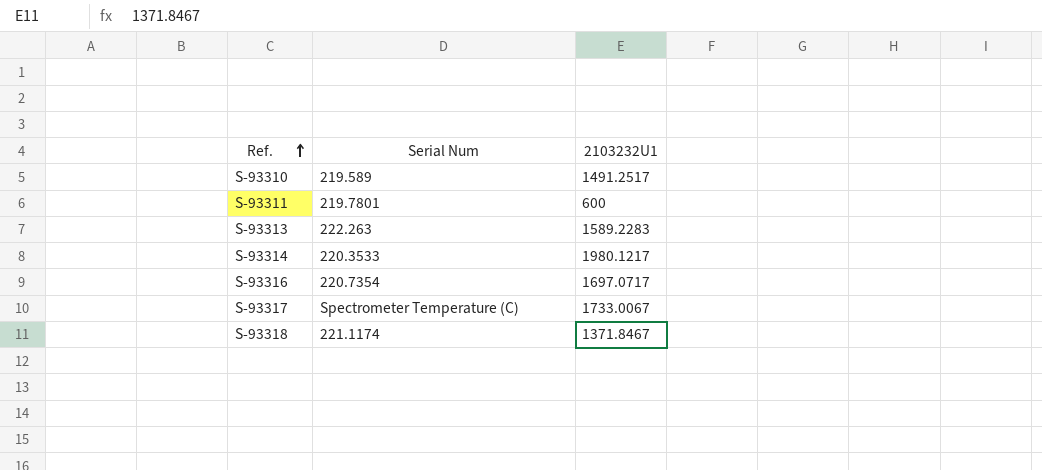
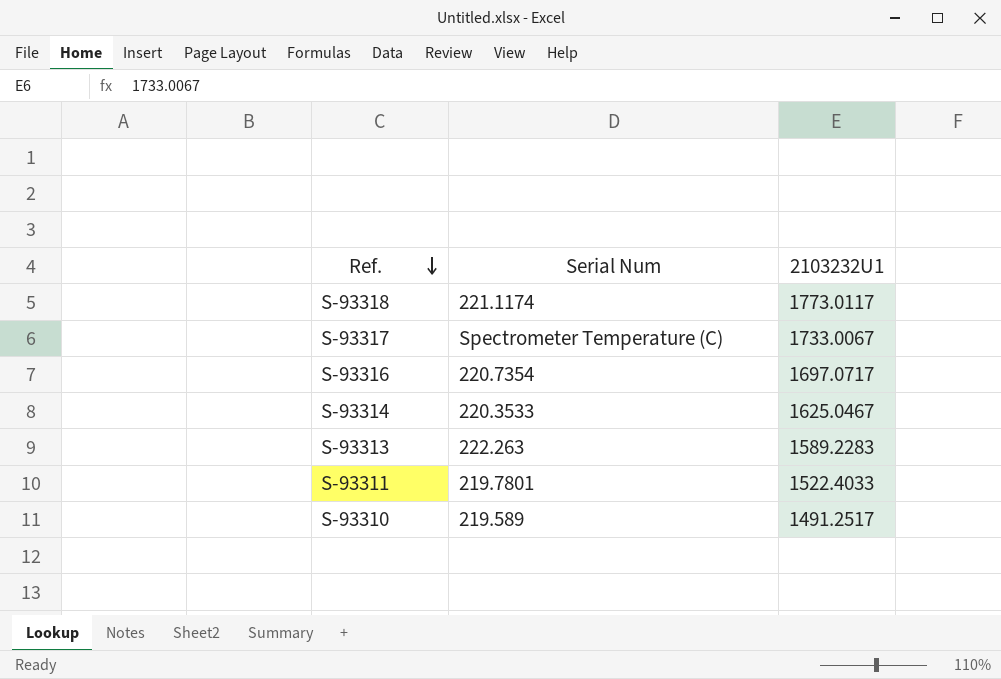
row order: Ref. ascending -> Ref. descending
S-93318 | 2103232U1: 1371.8467 -> 1773.0117
S-93314 | 2103232U1: 1980.1217 -> 1625.0467
S-93311 | 2103232U1: 600 -> 1522.4033

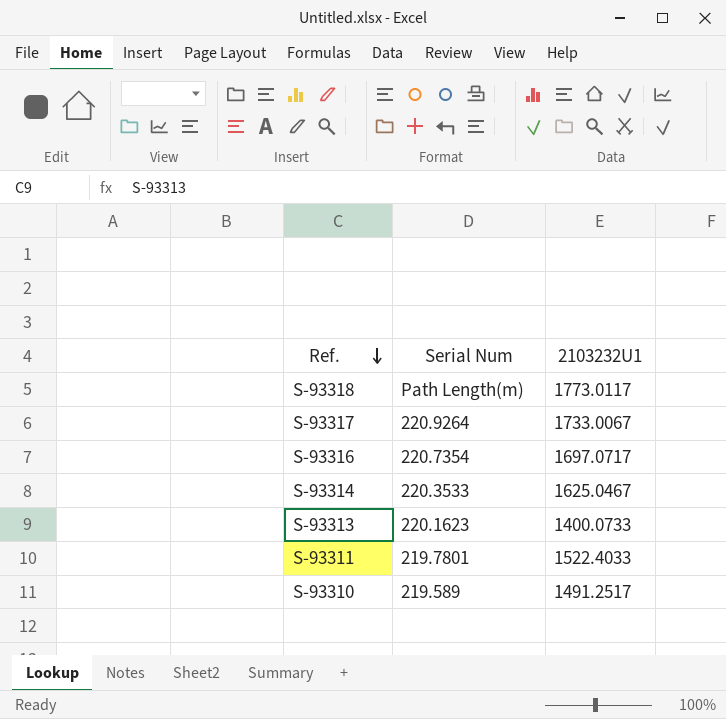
S-93318 | Serial Num: 221.1174 -> Path Length(m)
S-93317 | Serial Num: Spectrometer Temperature (C) -> 220.9264
S-93313 | Serial Num: 222.263 -> 220.1623
S-93313 | 2103232U1: 1589.2283 -> 1400.0733

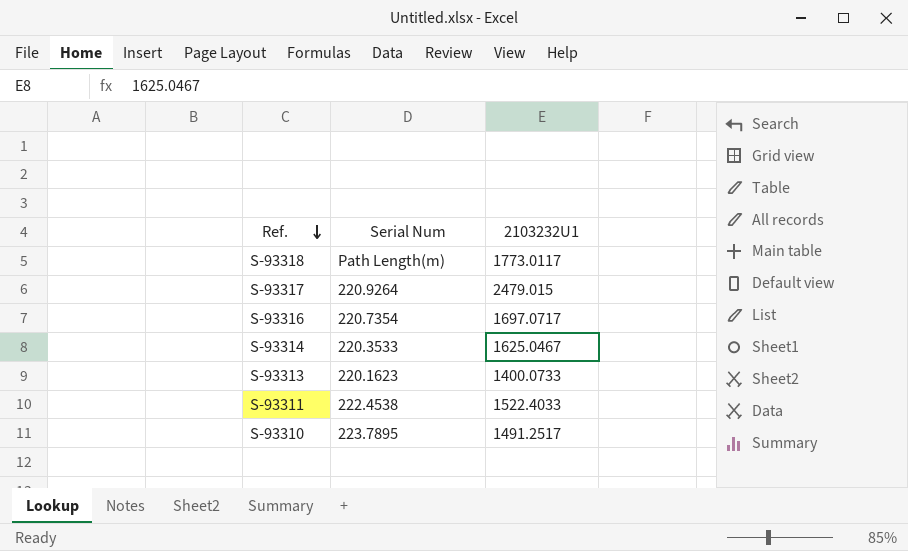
S-93317 | 2103232U1: 1733.0067 -> 2479.015
S-93311 | Serial Num: 219.7801 -> 222.4538
S-93310 | Serial Num: 219.589 -> 223.7895

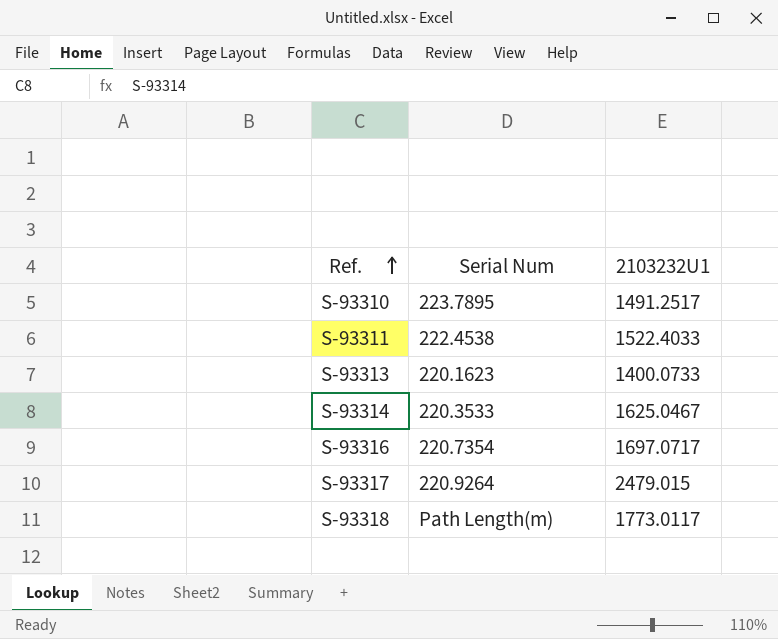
row order: Ref. descending -> Ref. ascending

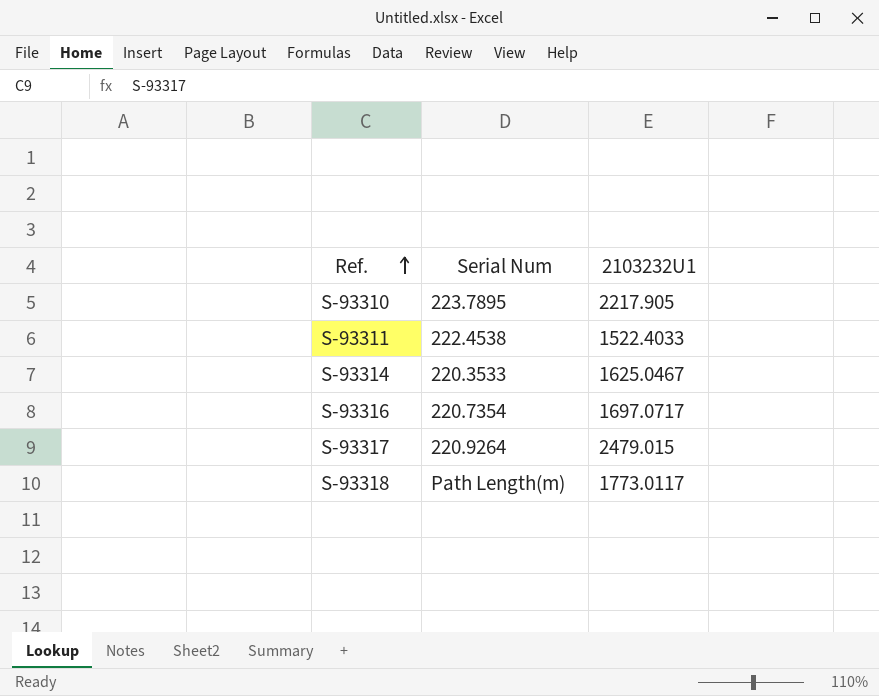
row S-93313: 220.1623 | 1400.0733 -> none
S-93310 | 2103232U1: 1491.2517 -> 2217.905

